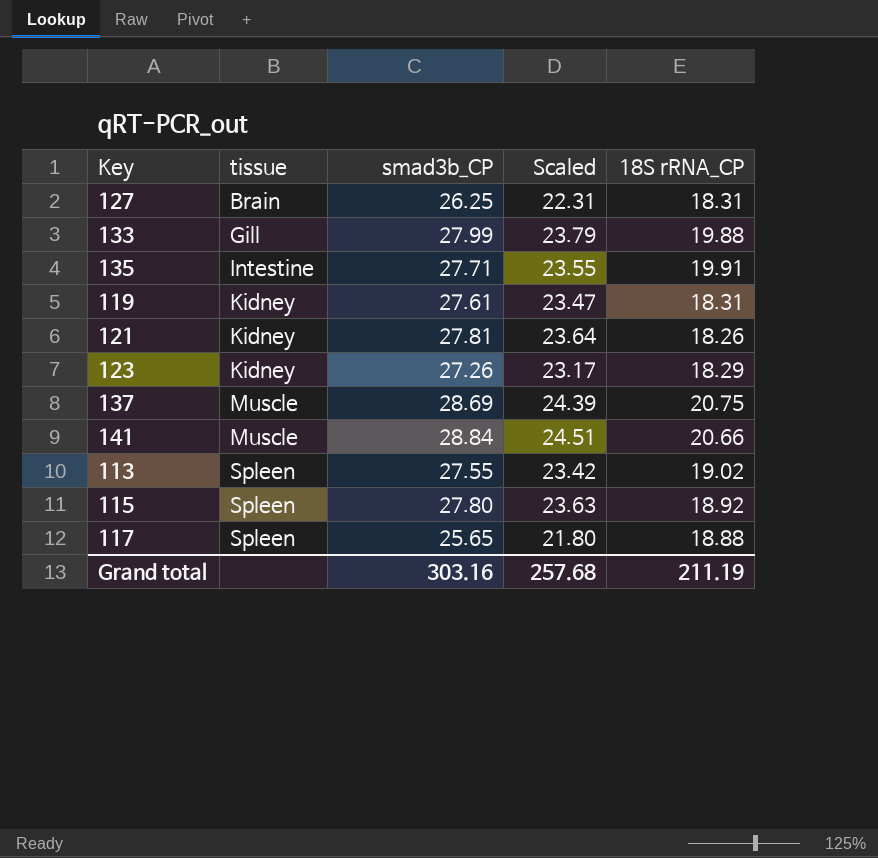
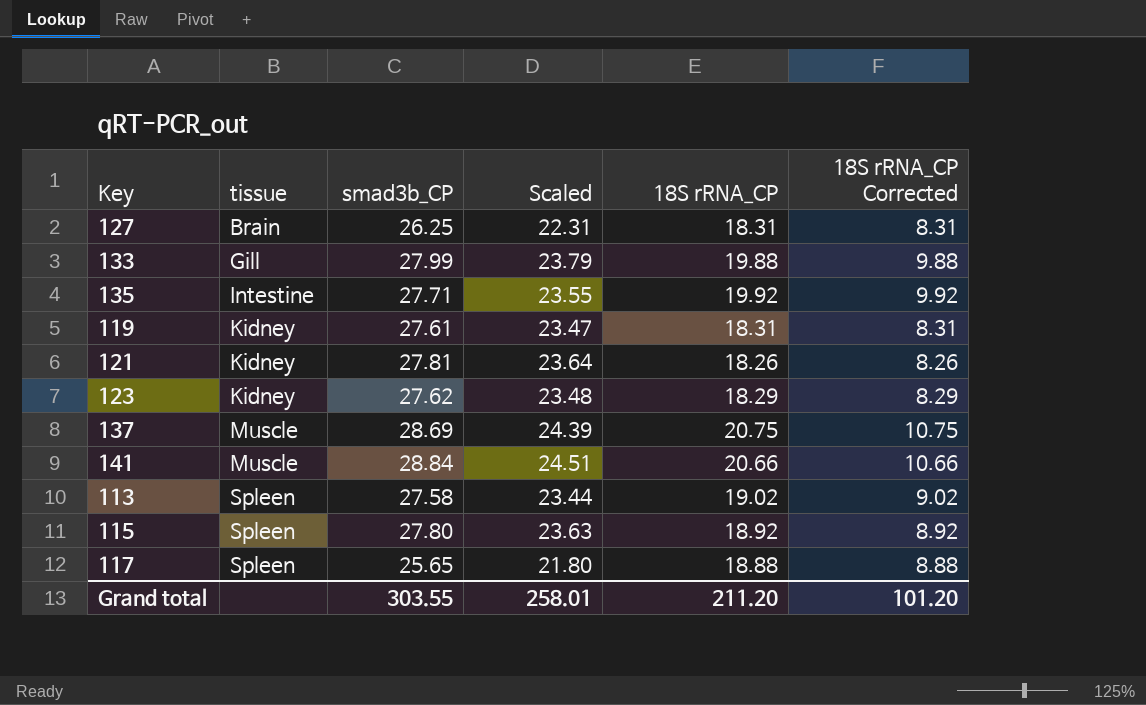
column 18S rRNA_CP Corrected | formula: none -> [18S rRNA_CP] - 10
135 | 18S rRNA_CP: 19.91 -> 19.92
123 | smad3b_CP: 27.26 -> 27.62
123 | Scaled: 23.17 -> 23.48
113 | smad3b_CP: 27.55 -> 27.58
113 | Scaled: 23.42 -> 23.44
Grand total | smad3b_CP: 303.16 -> 303.55
Grand total | Scaled: 257.68 -> 258.01
Grand total | 18S rRNA_CP: 211.19 -> 211.20

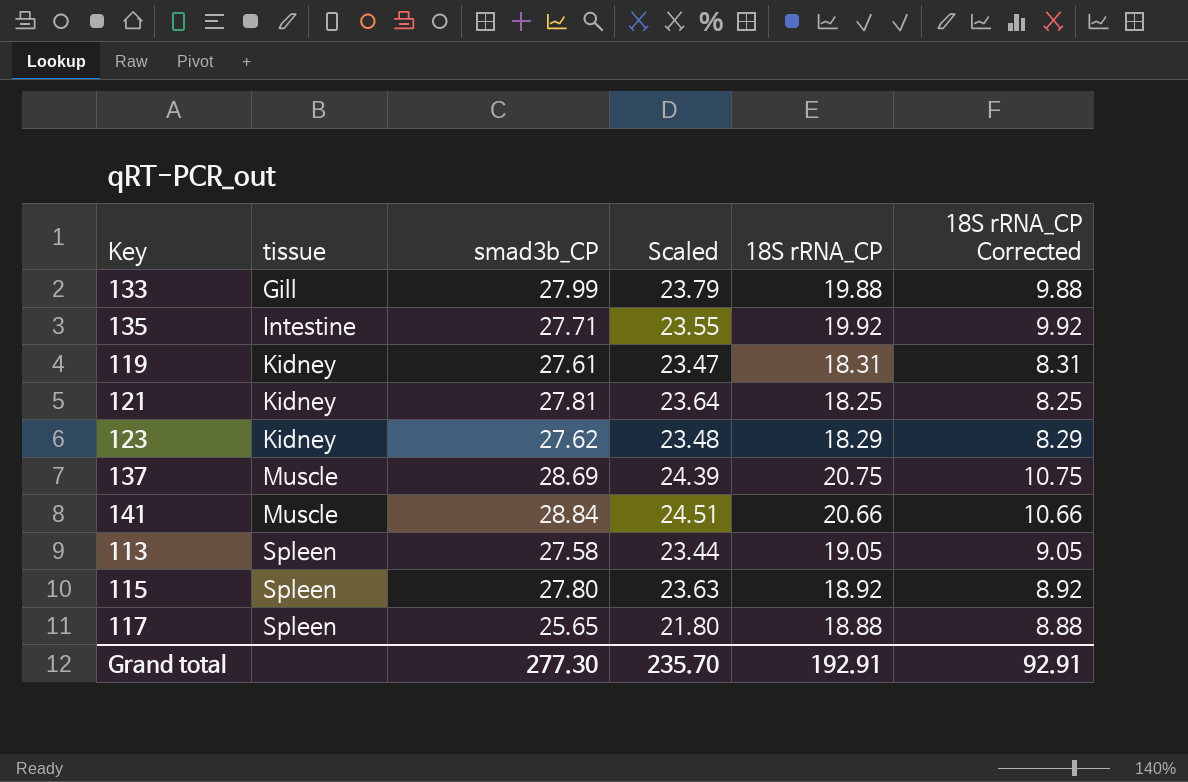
row 127: Brain | 26.25 | 22.31 | 18.31 | 8.31 -> none
121 | 18S rRNA_CP: 18.26 -> 18.25
121 | 18S rRNA_CP Corrected: 8.26 -> 8.25
113 | 18S rRNA_CP: 19.02 -> 19.05
113 | 18S rRNA_CP Corrected: 9.02 -> 9.05
Grand total | smad3b_CP: 303.55 -> 277.30
Grand total | Scaled: 258.01 -> 235.70
Grand total | 18S rRNA_CP: 211.20 -> 192.91
Grand total | 18S rRNA_CP Corrected: 101.20 -> 92.91

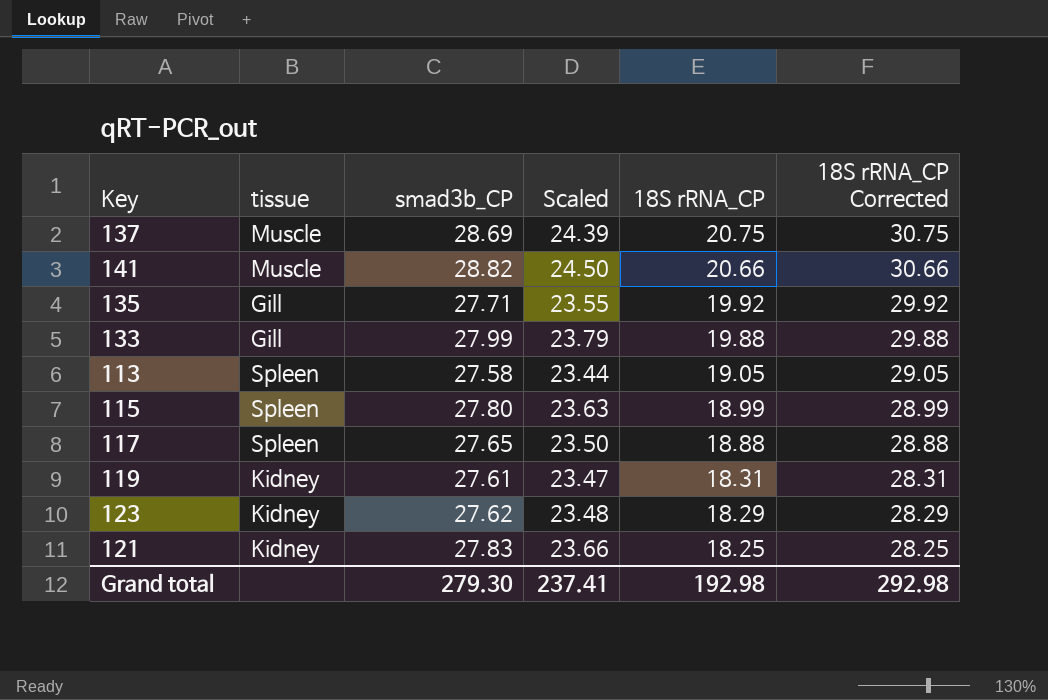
row order: tissue ascending -> 18S rRNA_CP descending
column 18S rRNA_CP Corrected | formula: [18S rRNA_CP] - 10 -> [18S rRNA_CP] + 10
141 | smad3b_CP: 28.84 -> 28.82
141 | Scaled: 24.51 -> 24.50
135 | tissue: Intestine -> Gill
115 | 18S rRNA_CP: 18.92 -> 18.99
117 | smad3b_CP: 25.65 -> 27.65
117 | Scaled: 21.80 -> 23.50
121 | smad3b_CP: 27.81 -> 27.83
121 | Scaled: 23.64 -> 23.66
Grand total | smad3b_CP: 277.30 -> 279.30
Grand total | Scaled: 235.70 -> 237.41
Grand total | 18S rRNA_CP: 192.91 -> 192.98
Grand total | 18S rRNA_CP Corrected: 92.91 -> 292.98

